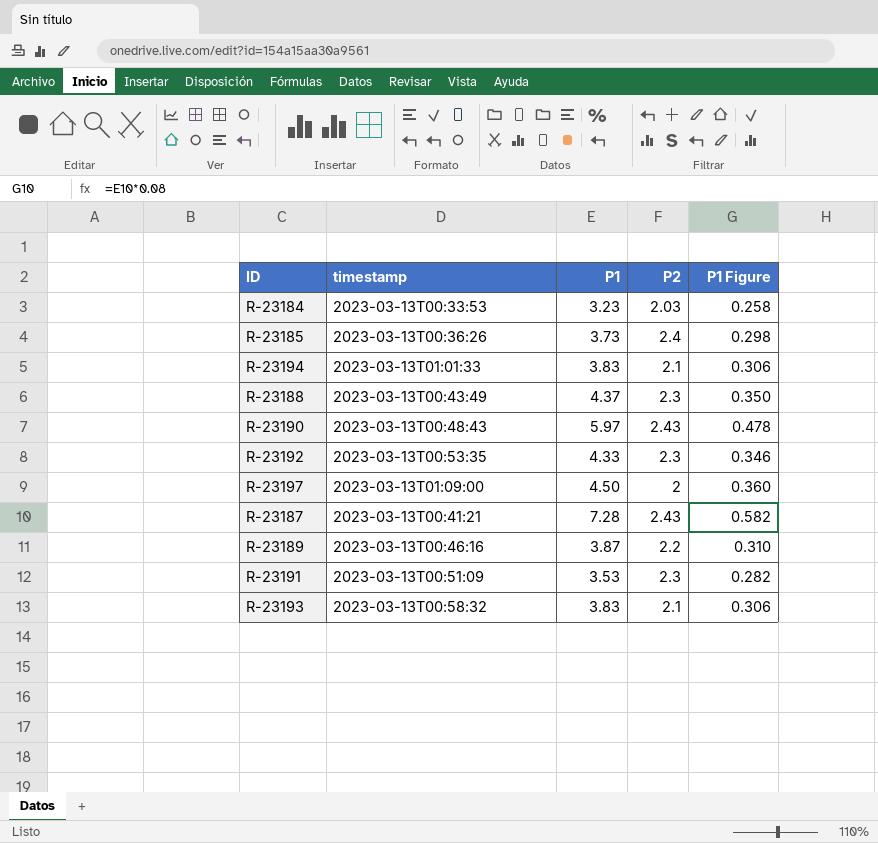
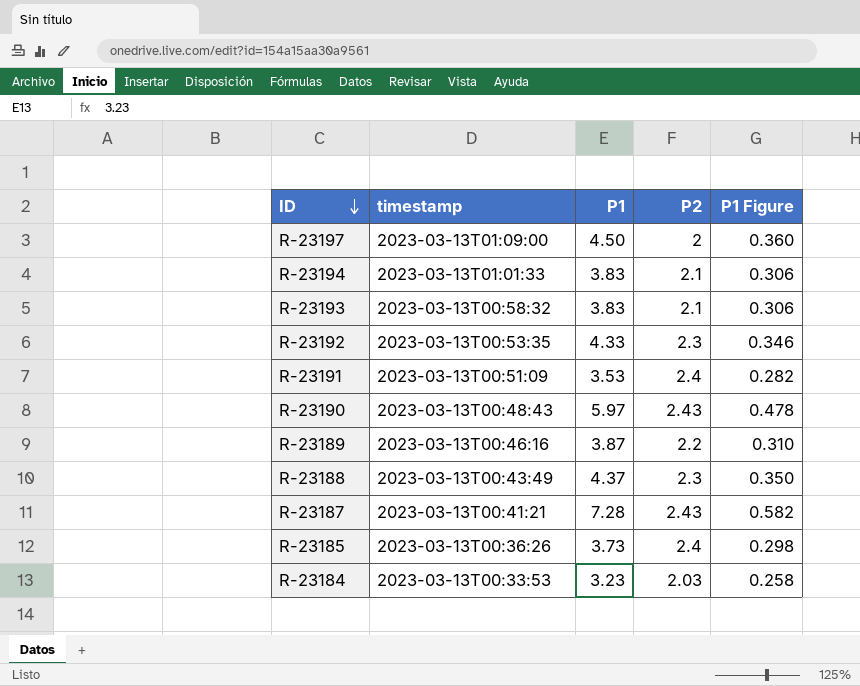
row order: none -> ID descending
R-23191 | P2: 2.3 -> 2.4

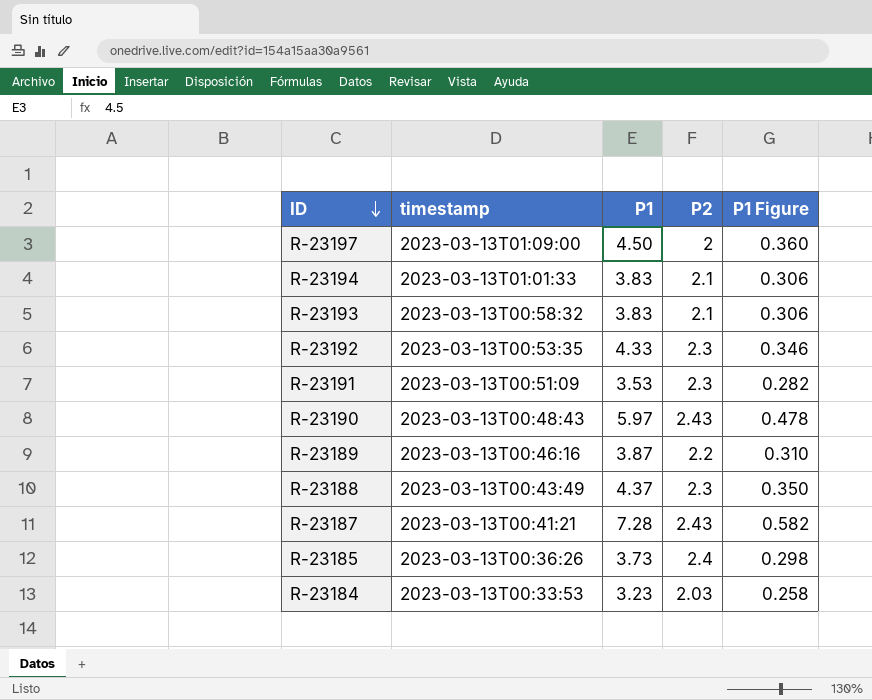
R-23191 | P2: 2.4 -> 2.3

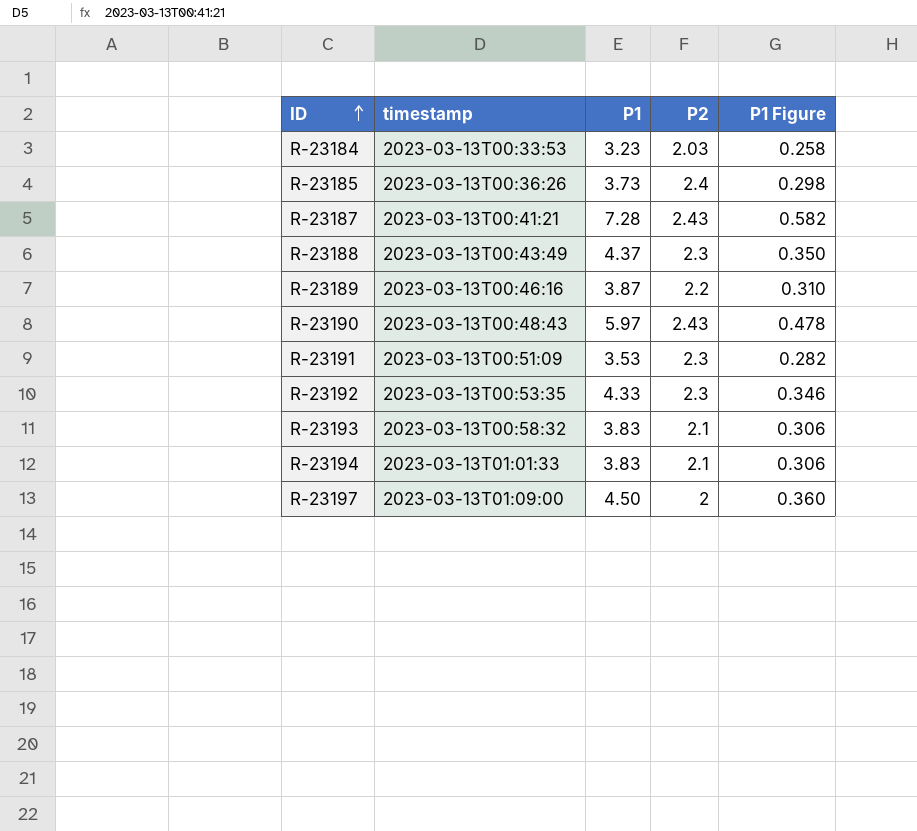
row order: ID descending -> ID ascending

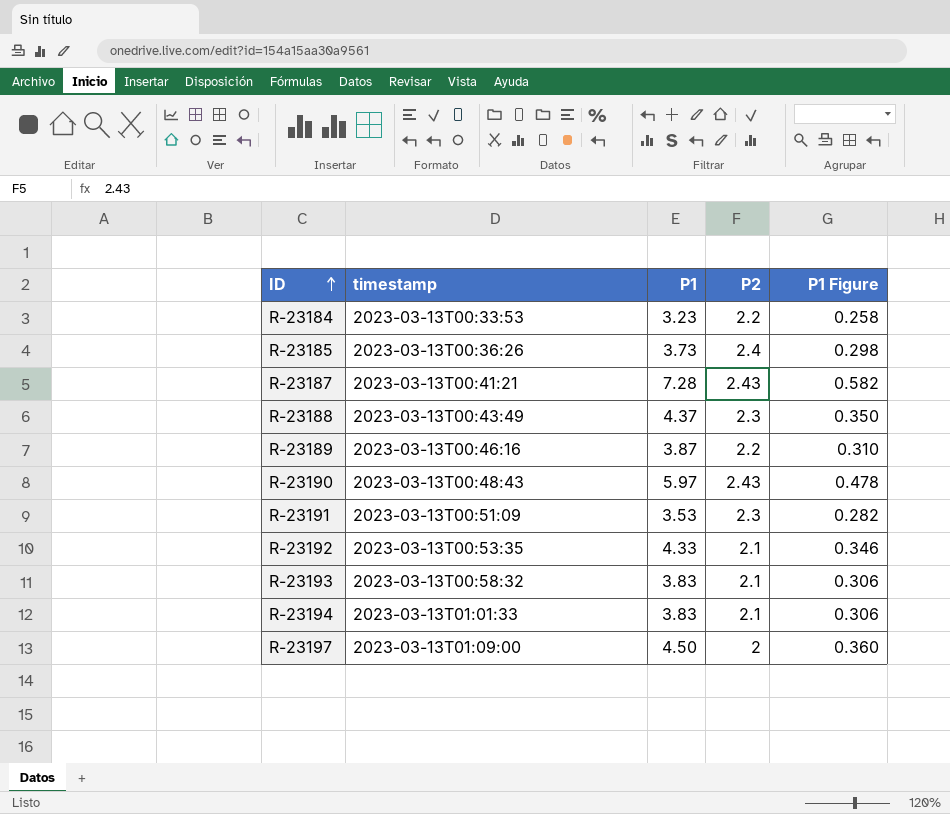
R-23184 | P2: 2.03 -> 2.2
R-23192 | P2: 2.3 -> 2.1

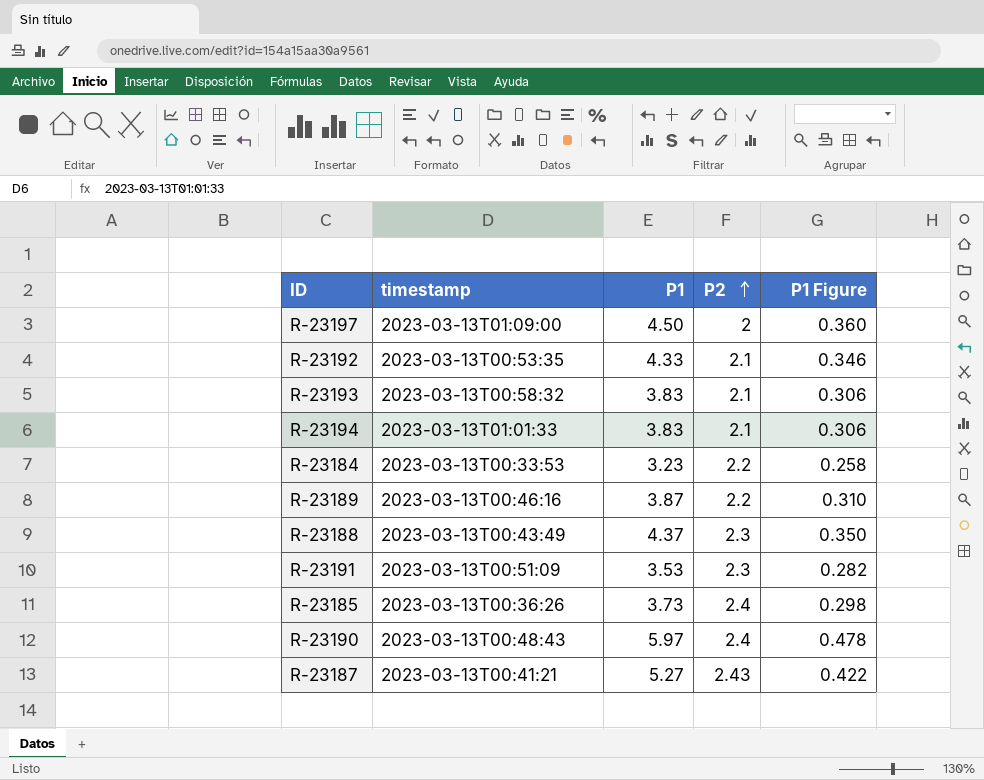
row order: ID ascending -> P2 ascending
R-23190 | P2: 2.43 -> 2.4
R-23187 | P1: 7.28 -> 5.27
R-23187 | P1 Figure: 0.582 -> 0.422

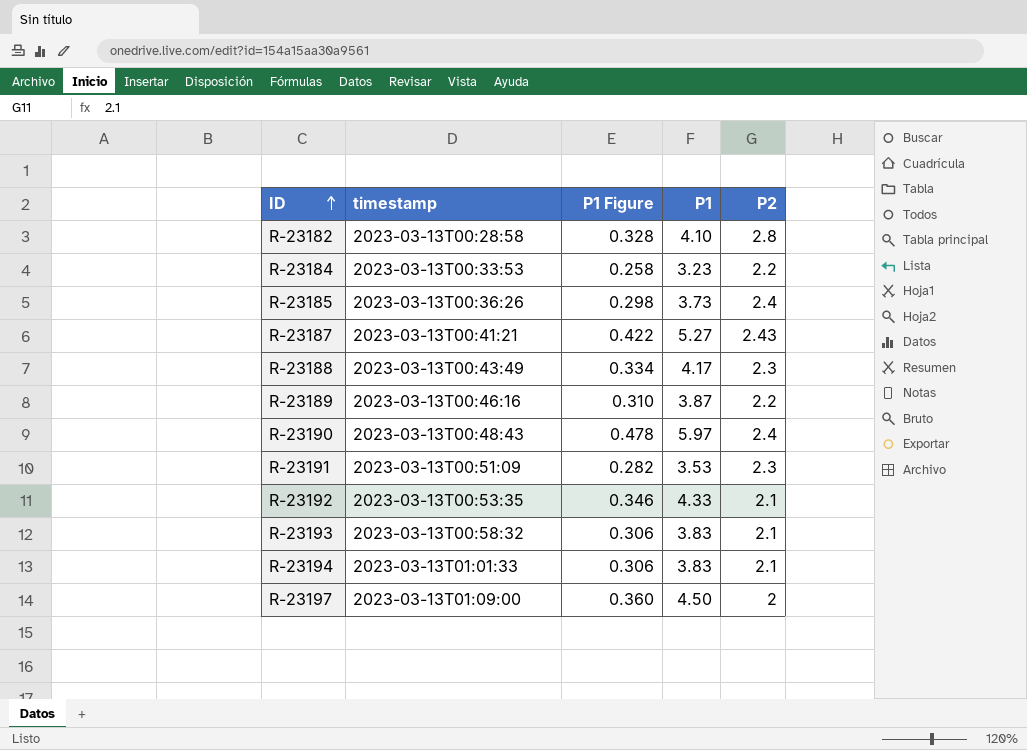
row order: P2 ascending -> ID ascending
column P1 Figure | position: 5 -> 3
row R-23182: none -> 2023-03-13T00:28:58 | 0.328 | 4.10 | 2.8
R-23188 | P1 Figure: 0.350 -> 0.334
R-23188 | P1: 4.37 -> 4.17

